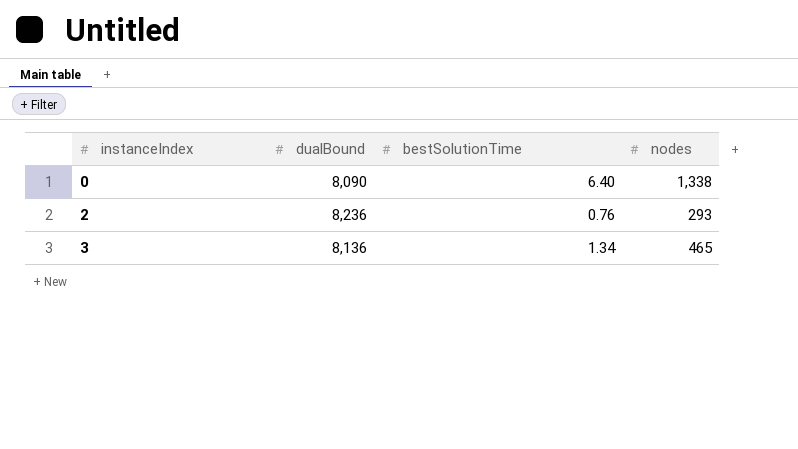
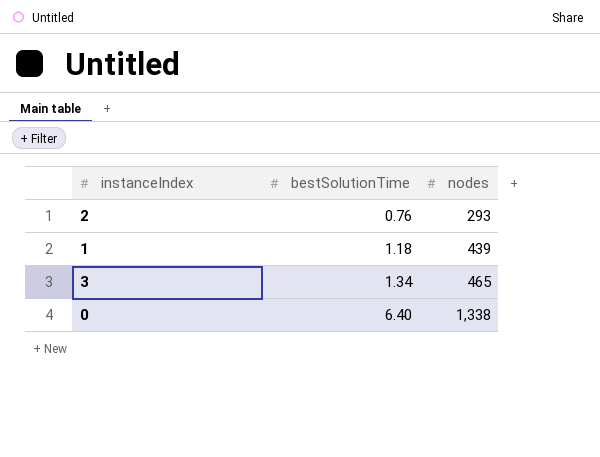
row order: instanceIndex ascending -> bestSolutionTime ascending
column dualBound | position: 2 -> none
row 1: none -> 1.18 | 439

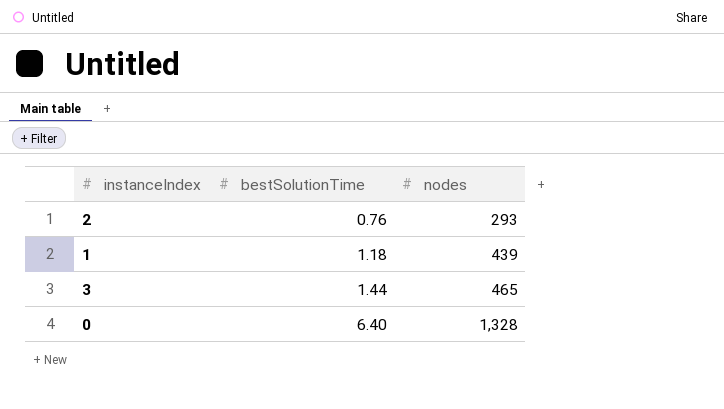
3 | bestSolutionTime: 1.34 -> 1.44
0 | nodes: 1,338 -> 1,328

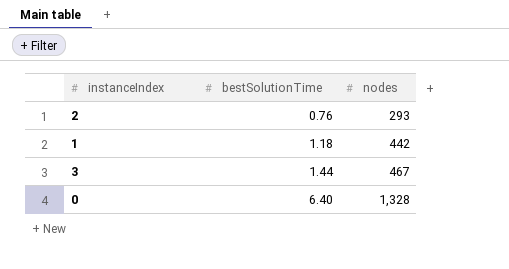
1 | nodes: 439 -> 442
3 | nodes: 465 -> 467

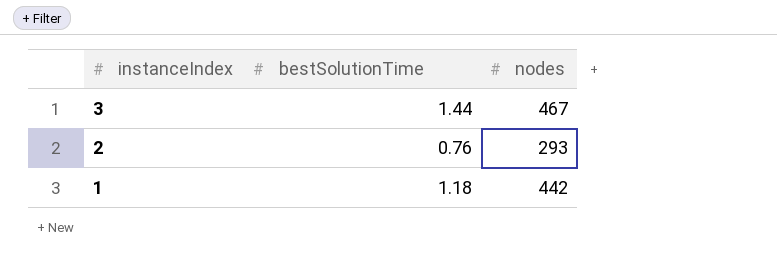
row order: bestSolutionTime ascending -> instanceIndex descending
row 0: 6.40 | 1,328 -> none

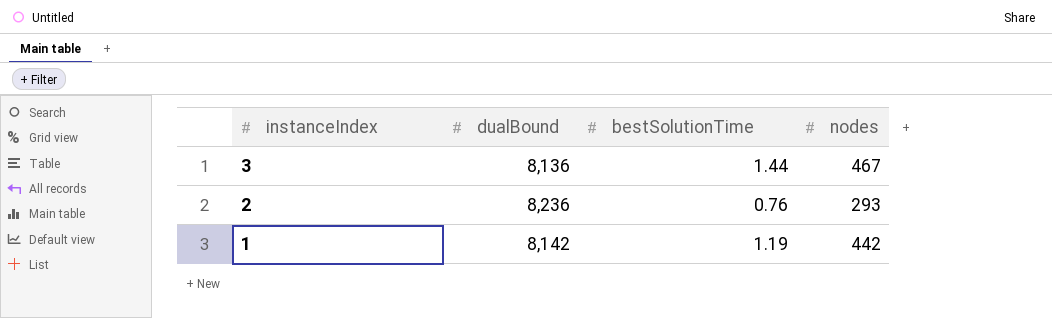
column dualBound | position: none -> 2
1 | bestSolutionTime: 1.18 -> 1.19

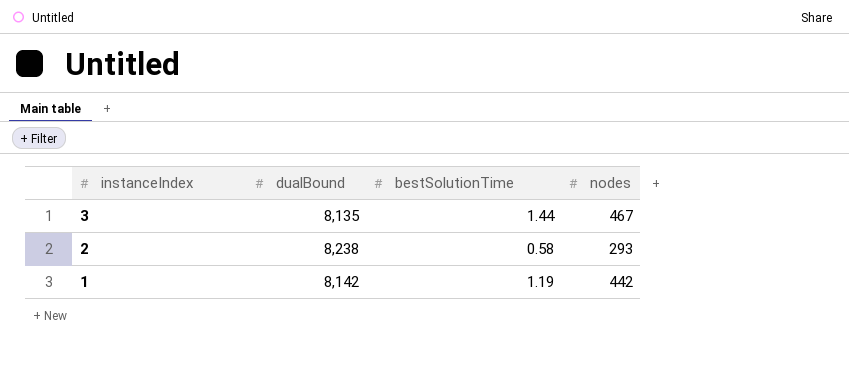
3 | dualBound: 8,136 -> 8,135
2 | dualBound: 8,236 -> 8,238
2 | bestSolutionTime: 0.76 -> 0.58

